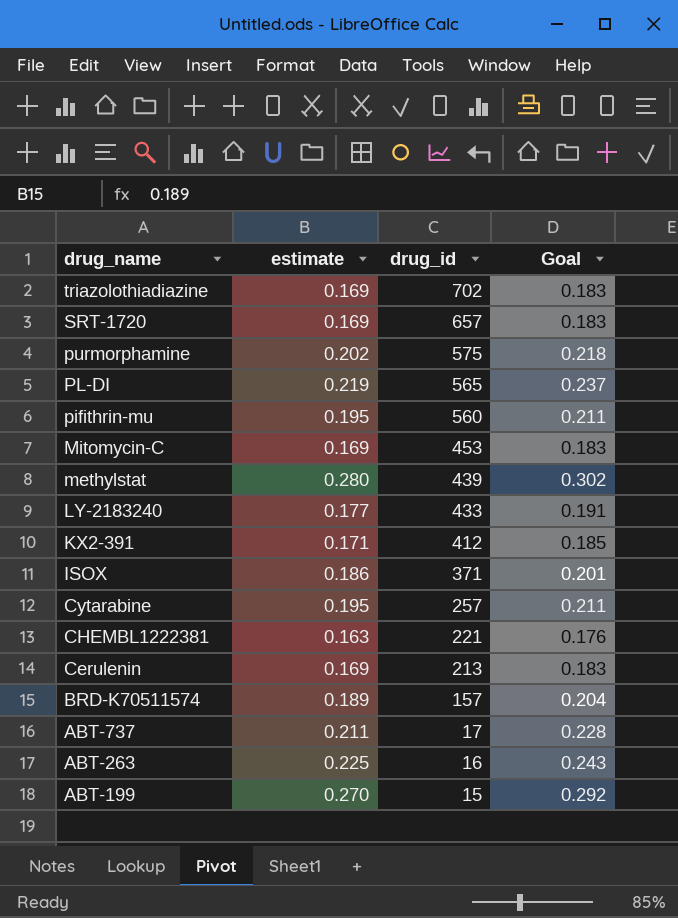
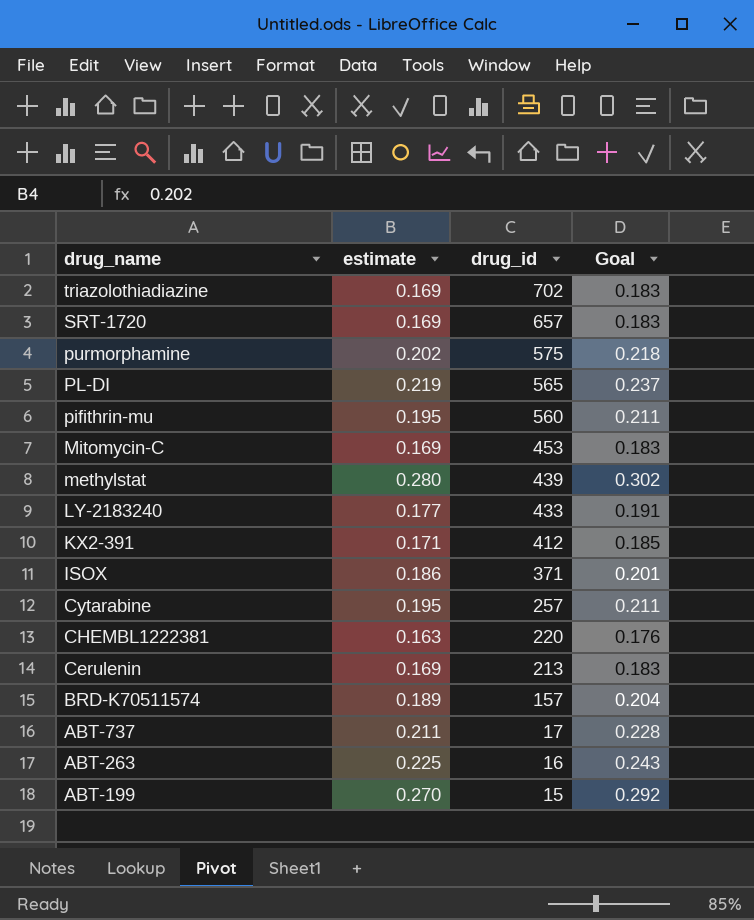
CHEMBL1222381 | drug_id: 221 -> 220

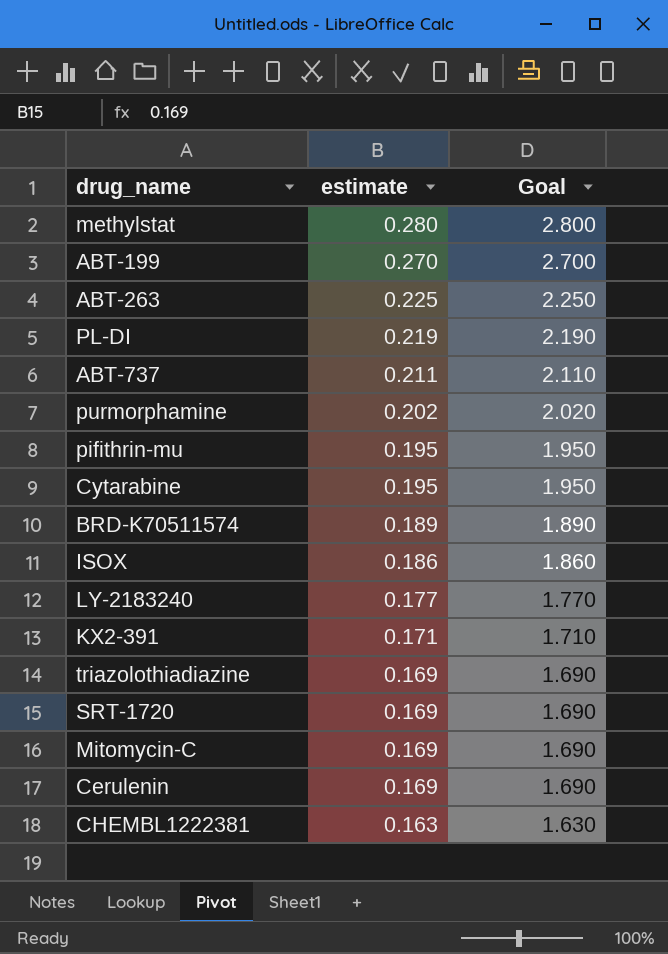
row order: drug_name descending -> estimate descending
column drug_id | position: 3 -> none
column Goal | formula: [estimate] * 1.08 -> [estimate] * 10

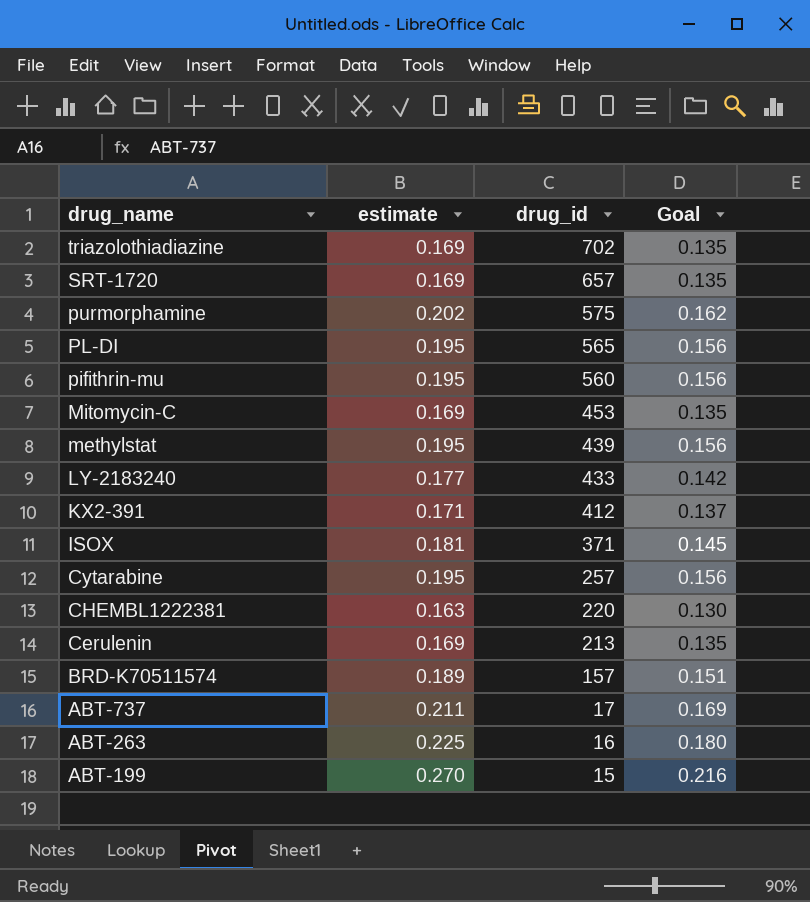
row order: estimate descending -> drug_name descending
column drug_id | position: none -> 3
column Goal | formula: [estimate] * 10 -> [estimate] * 0.8
PL-DI | estimate: 0.219 -> 0.195
methylstat | estimate: 0.280 -> 0.195
ISOX | estimate: 0.186 -> 0.181

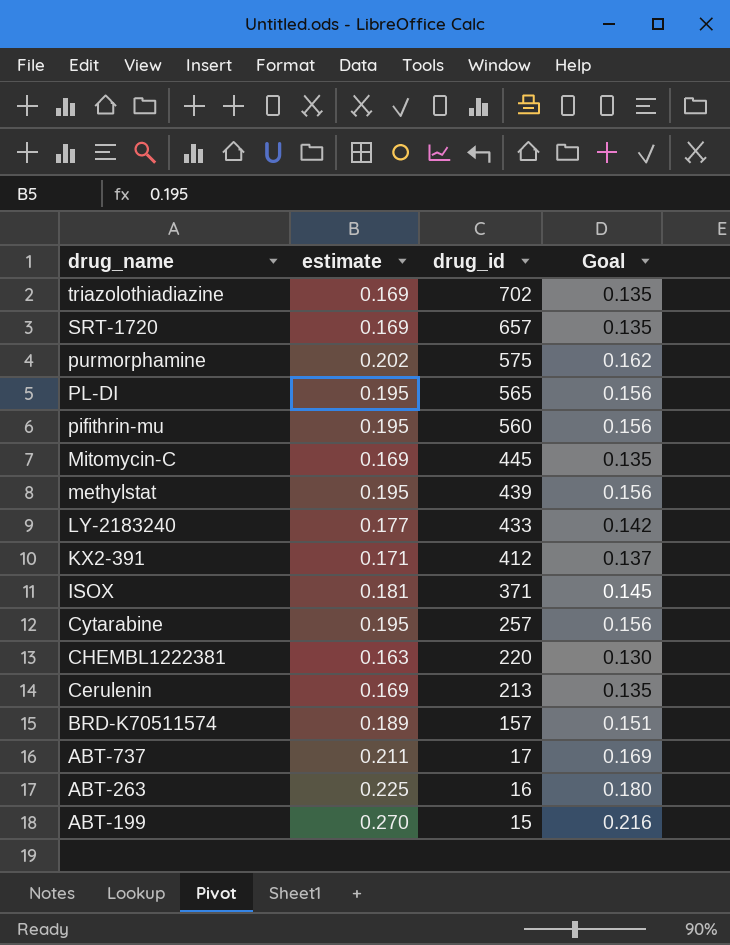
Mitomycin-C | drug_id: 453 -> 445

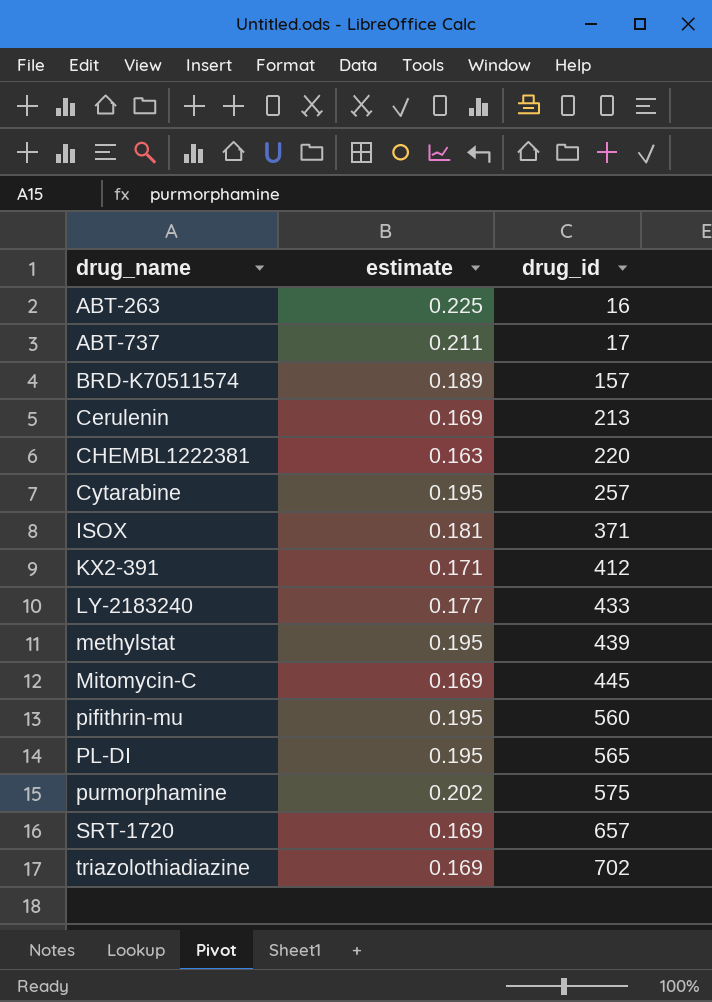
row order: drug_name descending -> drug_name ascending
column Goal | formula: [estimate] * 0.8 -> none
row ABT-199: 0.270 | 15 | 0.216 -> none

